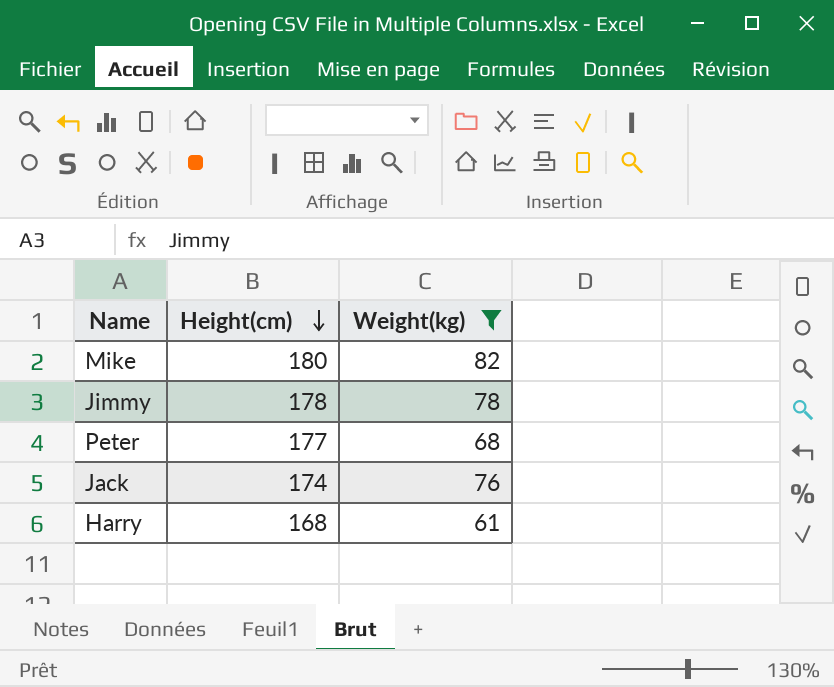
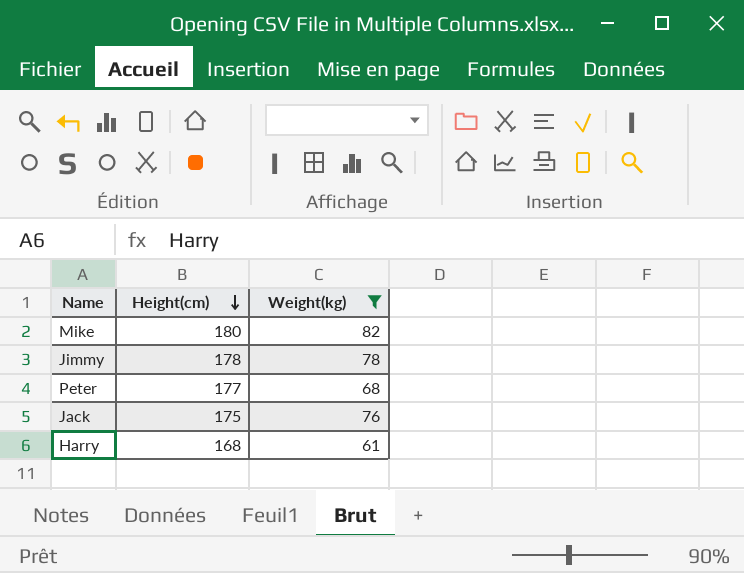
Jack | Height(cm): 174 -> 175

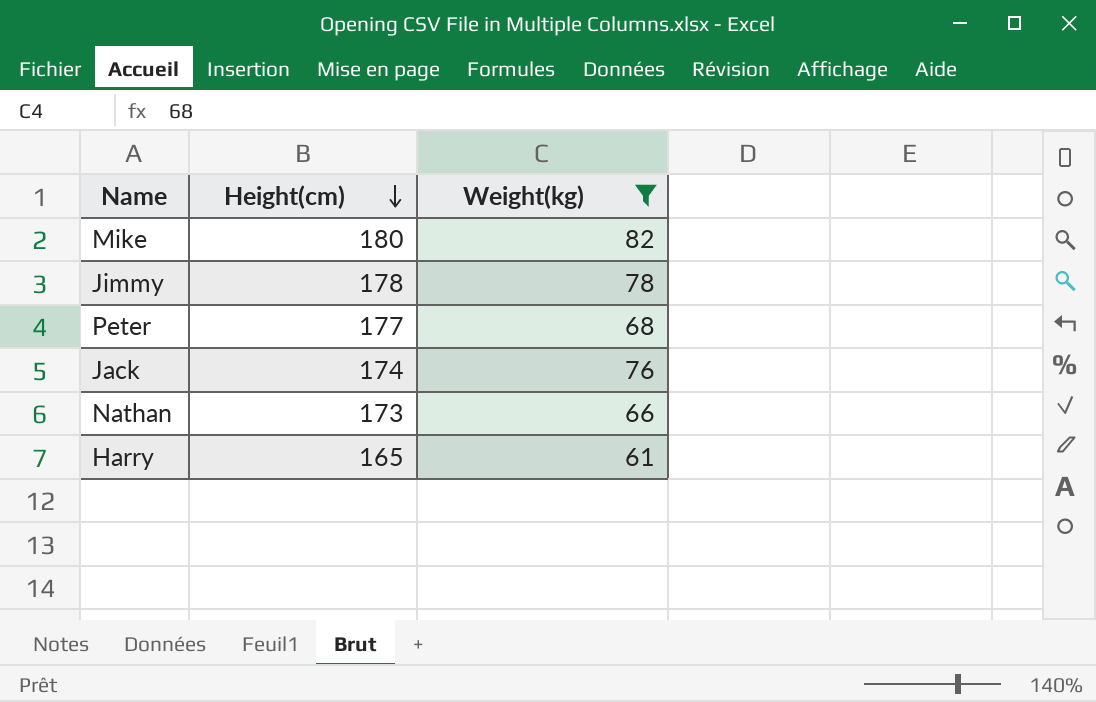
Jack | Height(cm): 175 -> 174
row Nathan: none -> 173 | 66
Harry | Height(cm): 168 -> 165

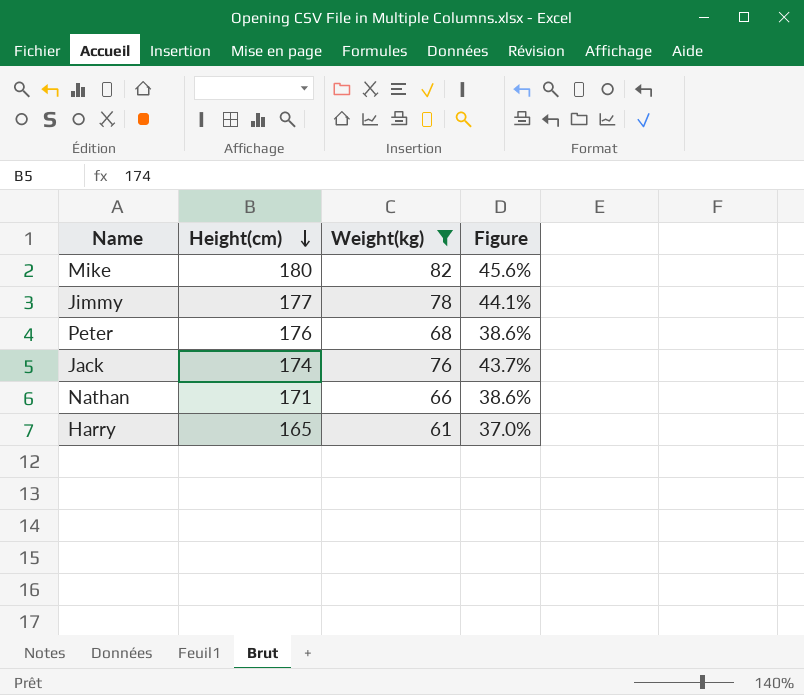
column Figure | formula: none -> [Weight(kg)] / [Height(cm)]
Jimmy | Height(cm): 178 -> 177
Peter | Height(cm): 177 -> 176
Nathan | Height(cm): 173 -> 171

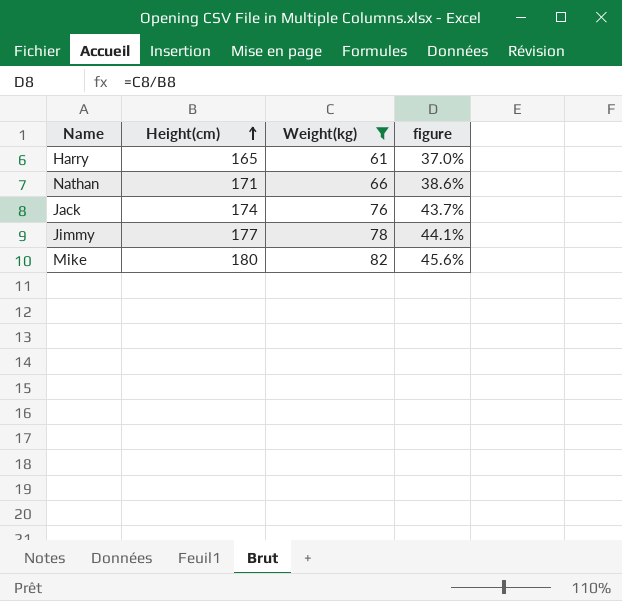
row order: Height(cm) descending -> Height(cm) ascending
column name: Figure -> figure
row Peter: 176 | 68 | 38.6% -> none

